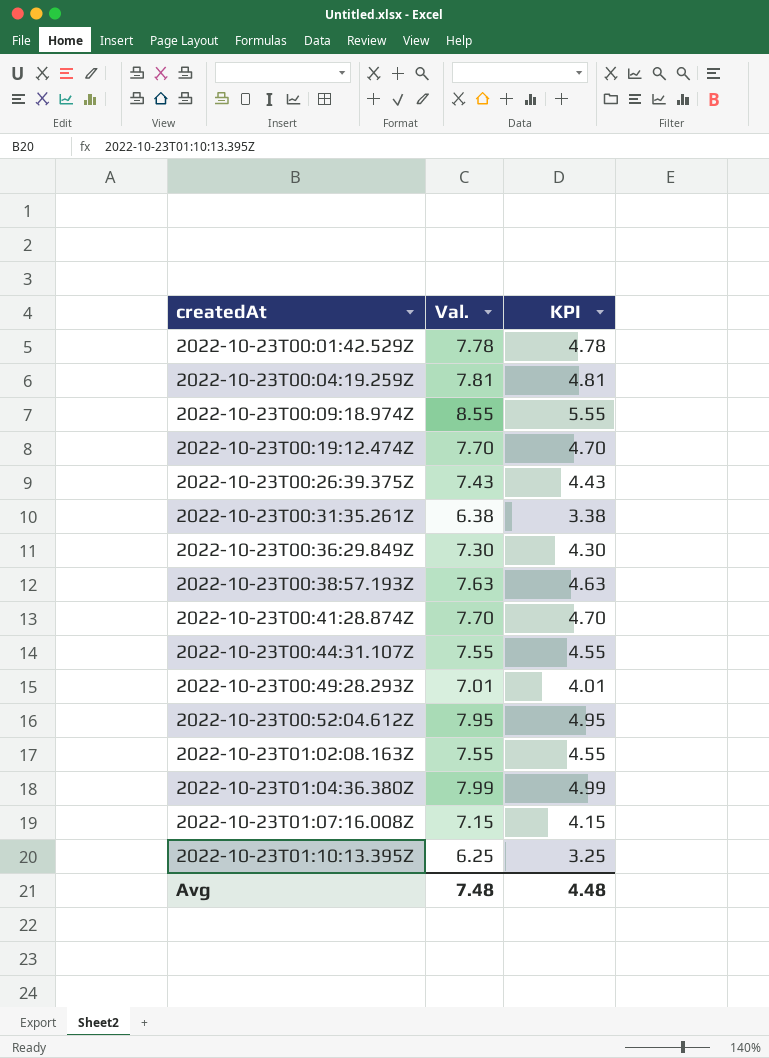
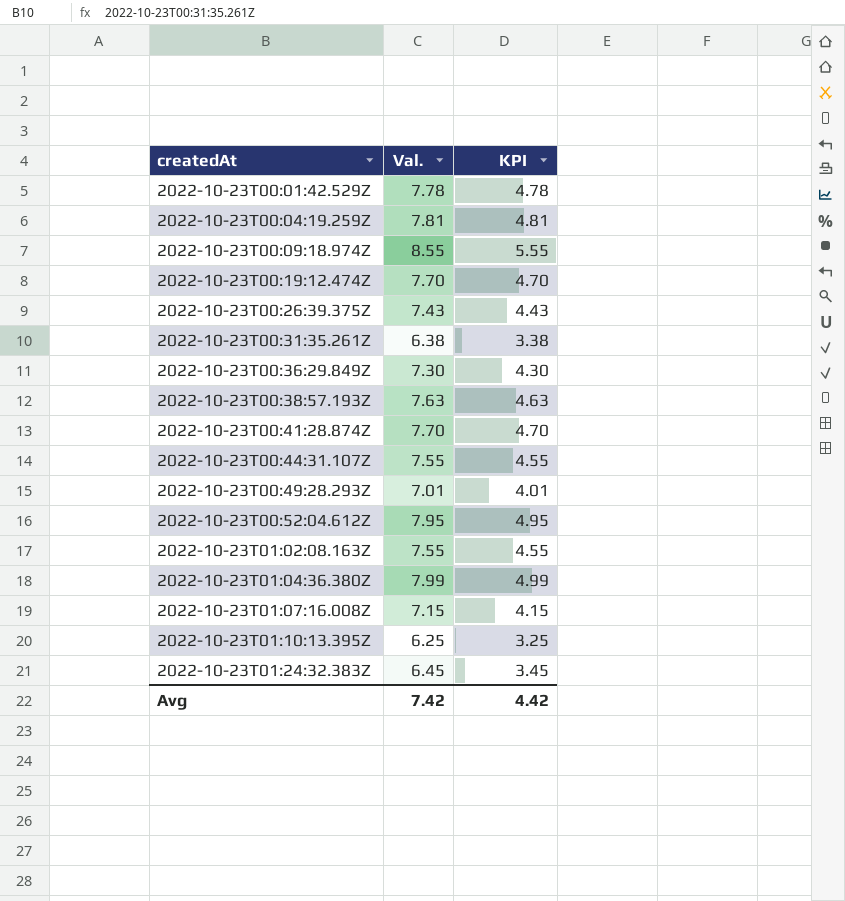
row 2022-10-23T01:24:32.383Z: none -> 6.45 | 3.45
Avg | Val.: 7.48 -> 7.42
Avg | KPI: 4.48 -> 4.42

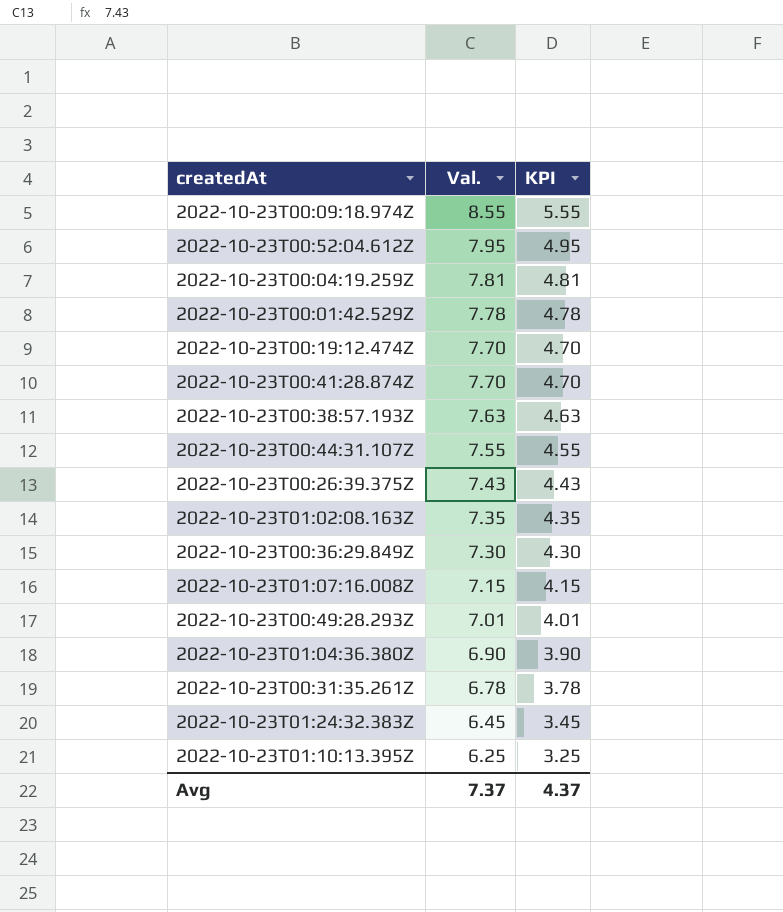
row order: createdAt ascending -> Val. descending
2022-10-23T01:02:08.163Z | Val.: 7.55 -> 7.35
2022-10-23T01:02:08.163Z | KPI: 4.55 -> 4.35
2022-10-23T01:04:36.380Z | Val.: 7.99 -> 6.90
2022-10-23T01:04:36.380Z | KPI: 4.99 -> 3.90
2022-10-23T00:31:35.261Z | Val.: 6.38 -> 6.78
2022-10-23T00:31:35.261Z | KPI: 3.38 -> 3.78
Avg | Val.: 7.42 -> 7.37
Avg | KPI: 4.42 -> 4.37

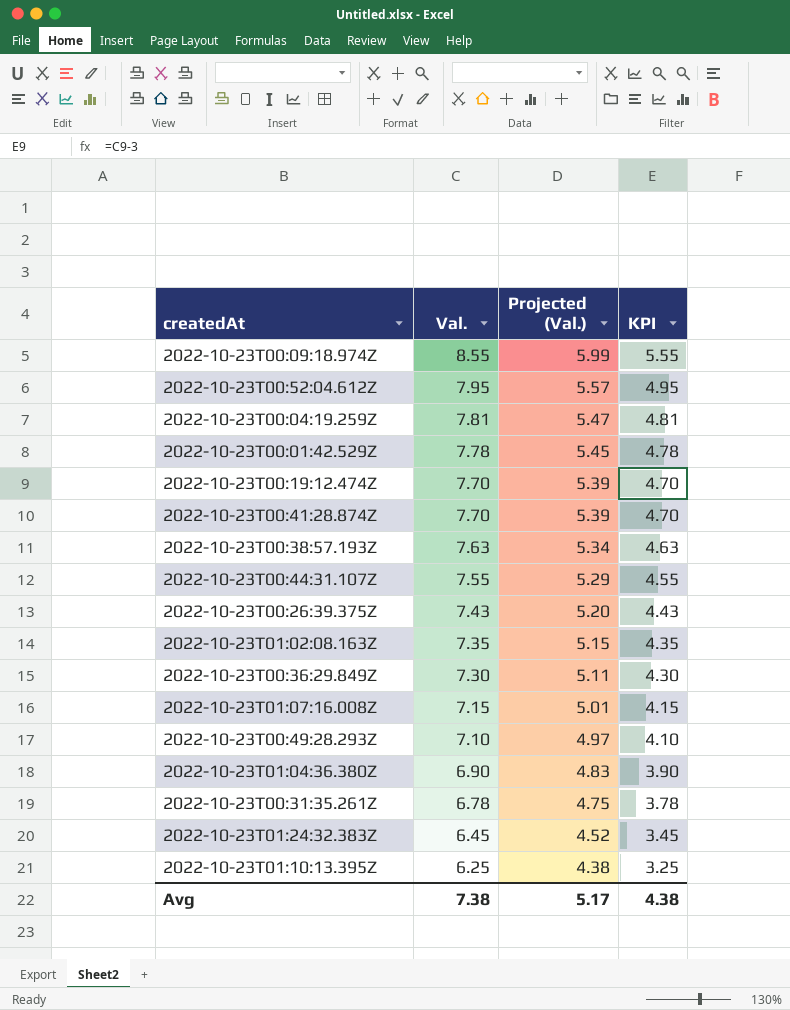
column Projected (Val.) | formula: none -> [Val.] * 0.7
2022-10-23T00:49:28.293Z | Val.: 7.01 -> 7.10
2022-10-23T00:49:28.293Z | KPI: 4.01 -> 4.10
Avg | Val.: 7.37 -> 7.38
Avg | KPI: 4.37 -> 4.38

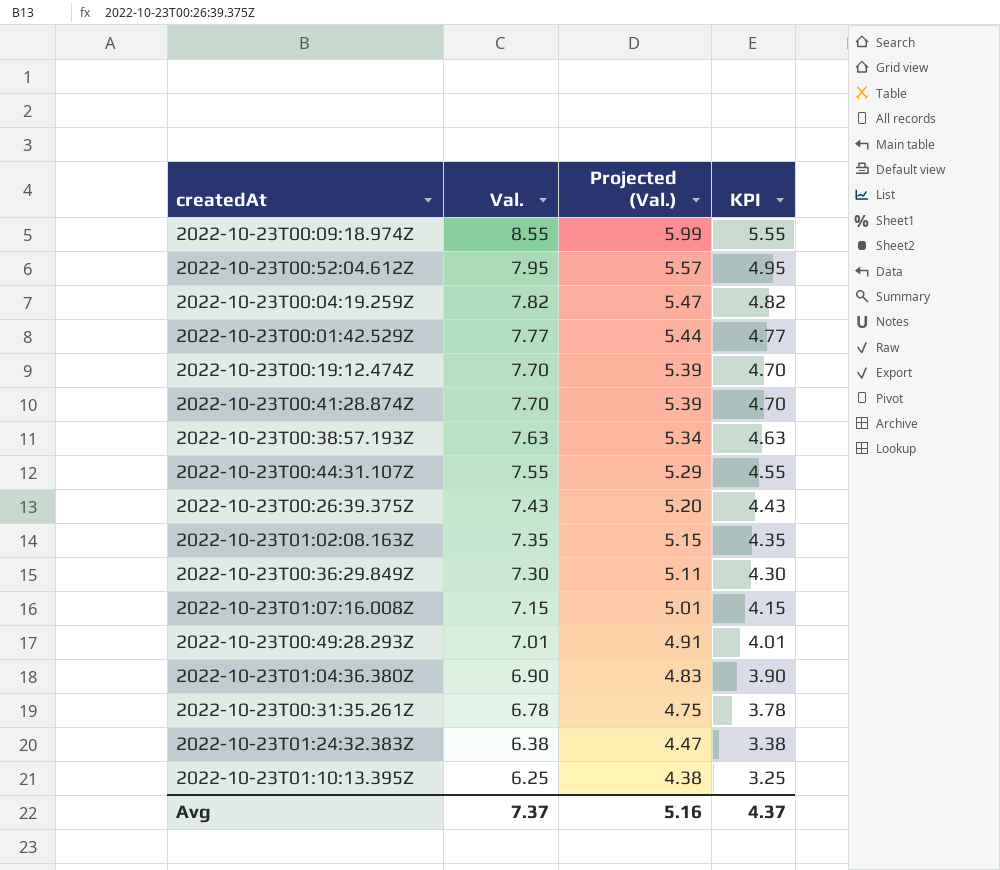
2022-10-23T00:04:19.259Z | Val.: 7.81 -> 7.82
2022-10-23T00:04:19.259Z | KPI: 4.81 -> 4.82
2022-10-23T00:01:42.529Z | Val.: 7.78 -> 7.77
2022-10-23T00:01:42.529Z | Projected (Val.): 5.45 -> 5.44
2022-10-23T00:01:42.529Z | KPI: 4.78 -> 4.77
2022-10-23T00:49:28.293Z | Val.: 7.10 -> 7.01
2022-10-23T00:49:28.293Z | Projected (Val.): 4.97 -> 4.91
2022-10-23T00:49:28.293Z | KPI: 4.10 -> 4.01
2022-10-23T01:24:32.383Z | Val.: 6.45 -> 6.38
2022-10-23T01:24:32.383Z | Projected (Val.): 4.52 -> 4.47
2022-10-23T01:24:32.383Z | KPI: 3.45 -> 3.38
Avg | Val.: 7.38 -> 7.37
Avg | Projected (Val.): 5.17 -> 5.16
Avg | KPI: 4.38 -> 4.37

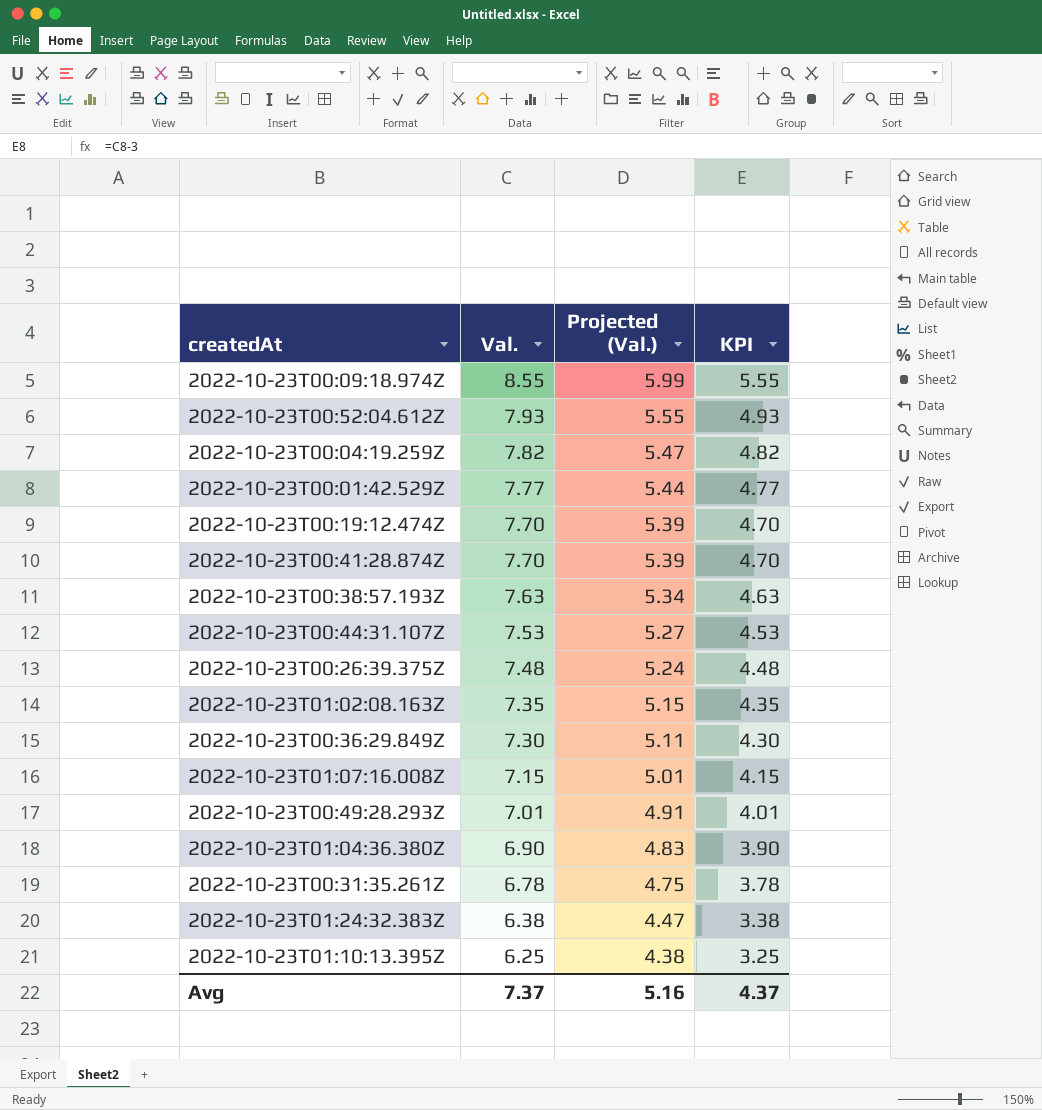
2022-10-23T00:52:04.612Z | Val.: 7.95 -> 7.93
2022-10-23T00:52:04.612Z | Projected (Val.): 5.57 -> 5.55
2022-10-23T00:52:04.612Z | KPI: 4.95 -> 4.93
2022-10-23T00:44:31.107Z | Val.: 7.55 -> 7.53
2022-10-23T00:44:31.107Z | Projected (Val.): 5.29 -> 5.27
2022-10-23T00:44:31.107Z | KPI: 4.55 -> 4.53
2022-10-23T00:26:39.375Z | Val.: 7.43 -> 7.48
2022-10-23T00:26:39.375Z | Projected (Val.): 5.20 -> 5.24
2022-10-23T00:26:39.375Z | KPI: 4.43 -> 4.48

